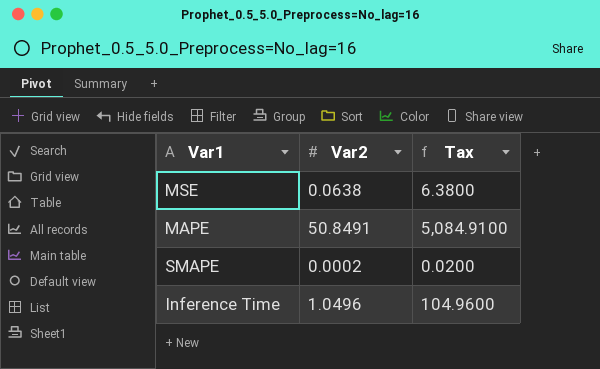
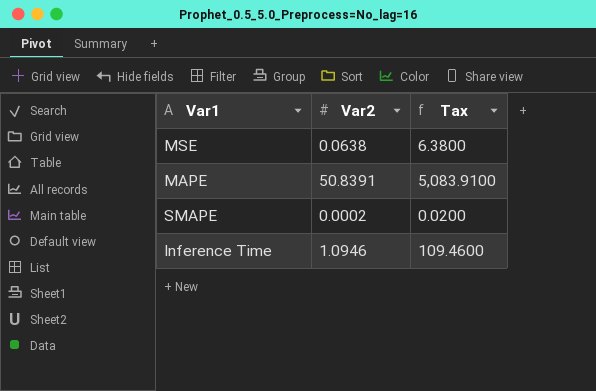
MAPE | Var2: 50.8491 -> 50.8391
MAPE | Tax: 5,084.9100 -> 5,083.9100
Inference Time | Var2: 1.0496 -> 1.0946
Inference Time | Tax: 104.9600 -> 109.4600

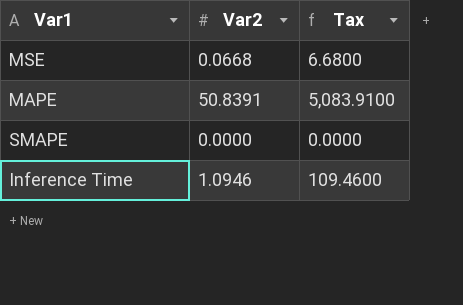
MSE | Var2: 0.0638 -> 0.0668
MSE | Tax: 6.3800 -> 6.6800
SMAPE | Var2: 0.0002 -> 0.0000
SMAPE | Tax: 0.0200 -> 0.0000

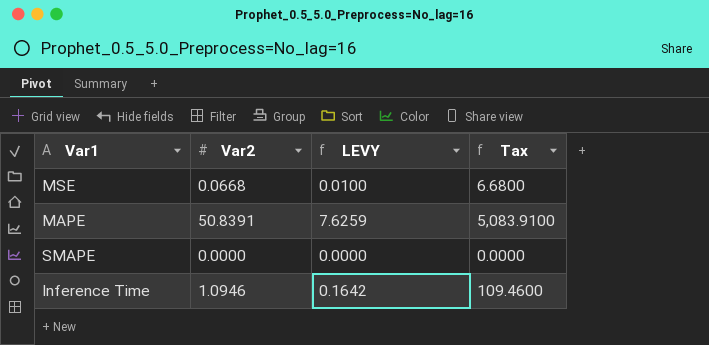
column LEVY | formula: none -> [Var2] * 0.15

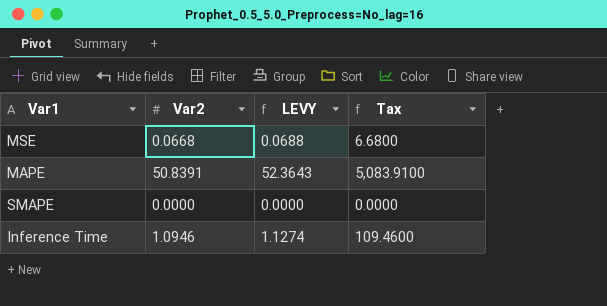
column LEVY | formula: [Var2] * 0.15 -> [Var2] * 1.03

